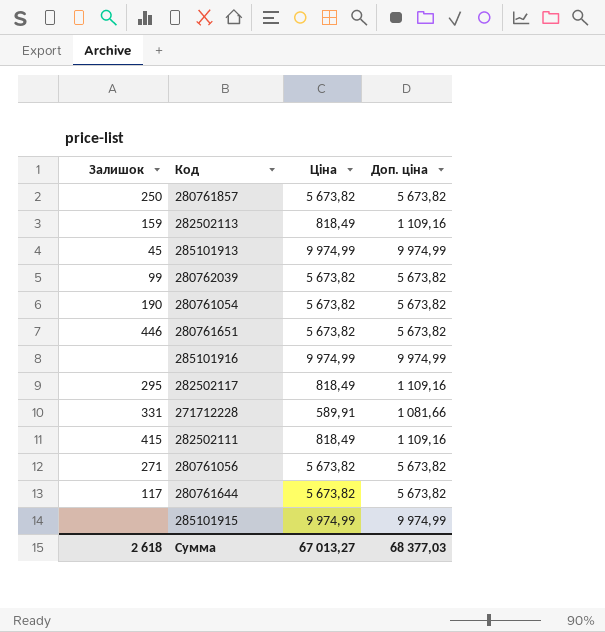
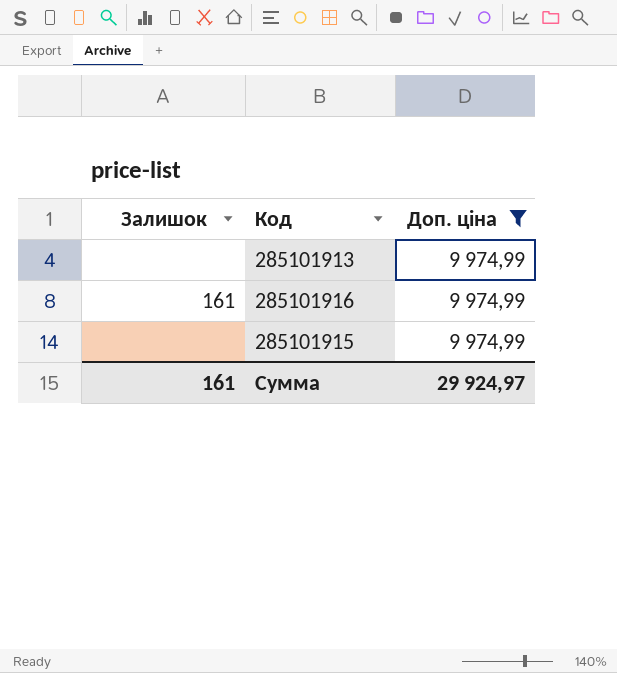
filter: none -> Доп. ціна = 9 974,99
column Ціна | position: 3 -> none
285101913 | Залишок: 45 -> none
285101916 | Залишок: none -> 161
Сумма | Залишок: 2 618 -> 161
Сумма | Доп. ціна: 68 377,03 -> 29 924,97

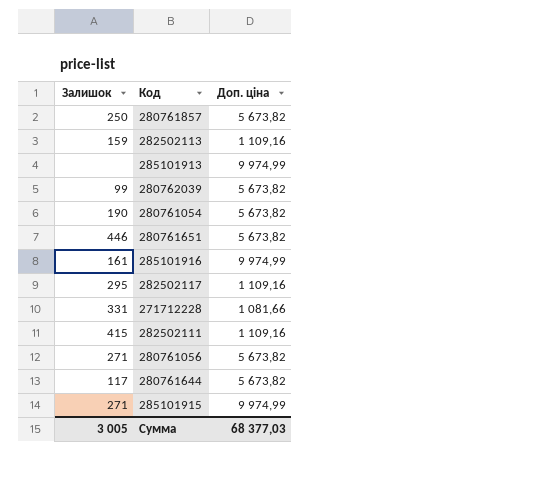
filter: Доп. ціна = 9 974,99 -> none
285101915 | Залишок: none -> 271
Сумма | Залишок: 161 -> 3 005
Сумма | Доп. ціна: 29 924,97 -> 68 377,03

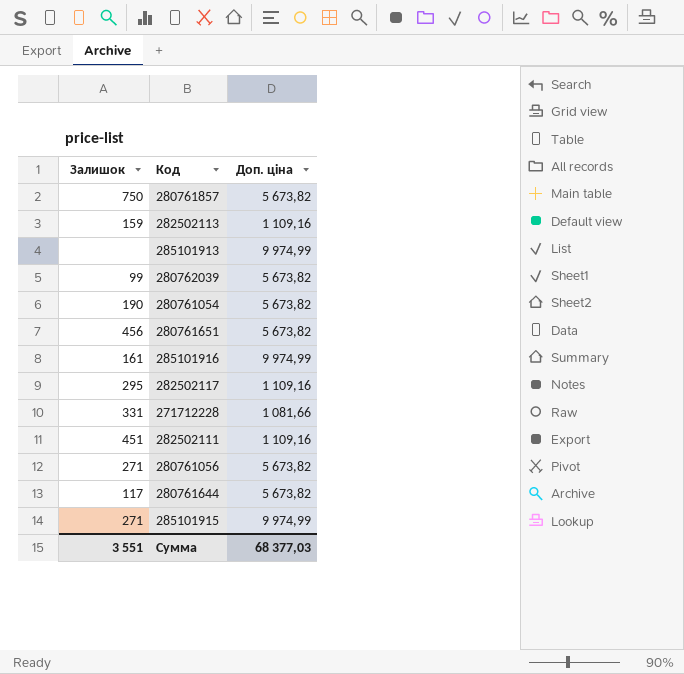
280761857 | Залишок: 250 -> 750
280761651 | Залишок: 446 -> 456
282502111 | Залишок: 415 -> 451
Сумма | Залишок: 3 005 -> 3 551

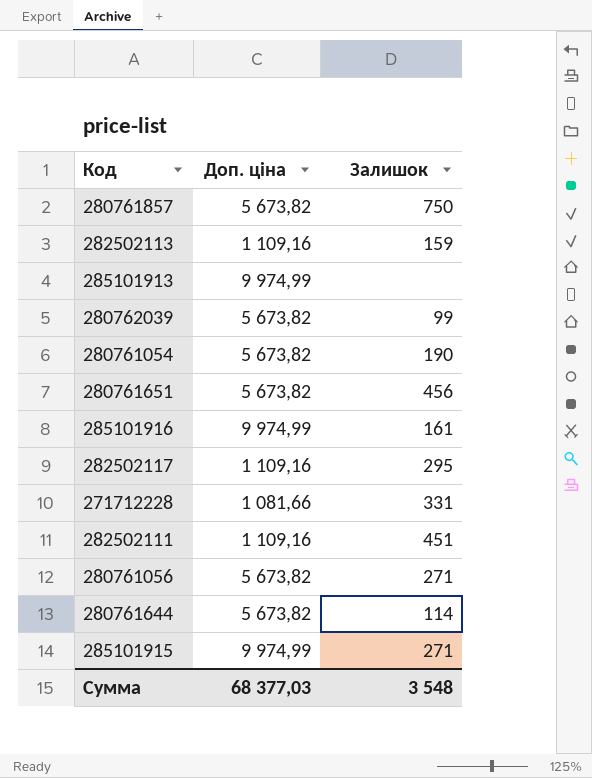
column Залишок | position: 1 -> 3
280761644 | Залишок: 117 -> 114
Сумма | Залишок: 3 551 -> 3 548

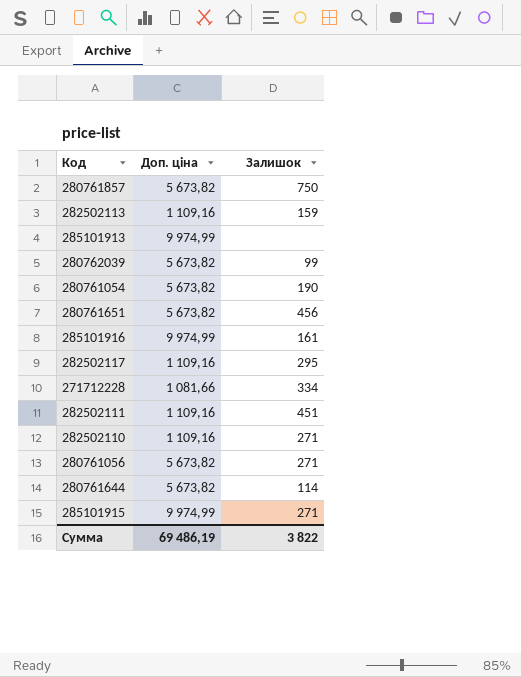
271712228 | Залишок: 331 -> 334
row 282502110: none -> 1 109,16 | 271
Сумма | Доп. ціна: 68 377,03 -> 69 486,19
Сумма | Залишок: 3 548 -> 3 822

